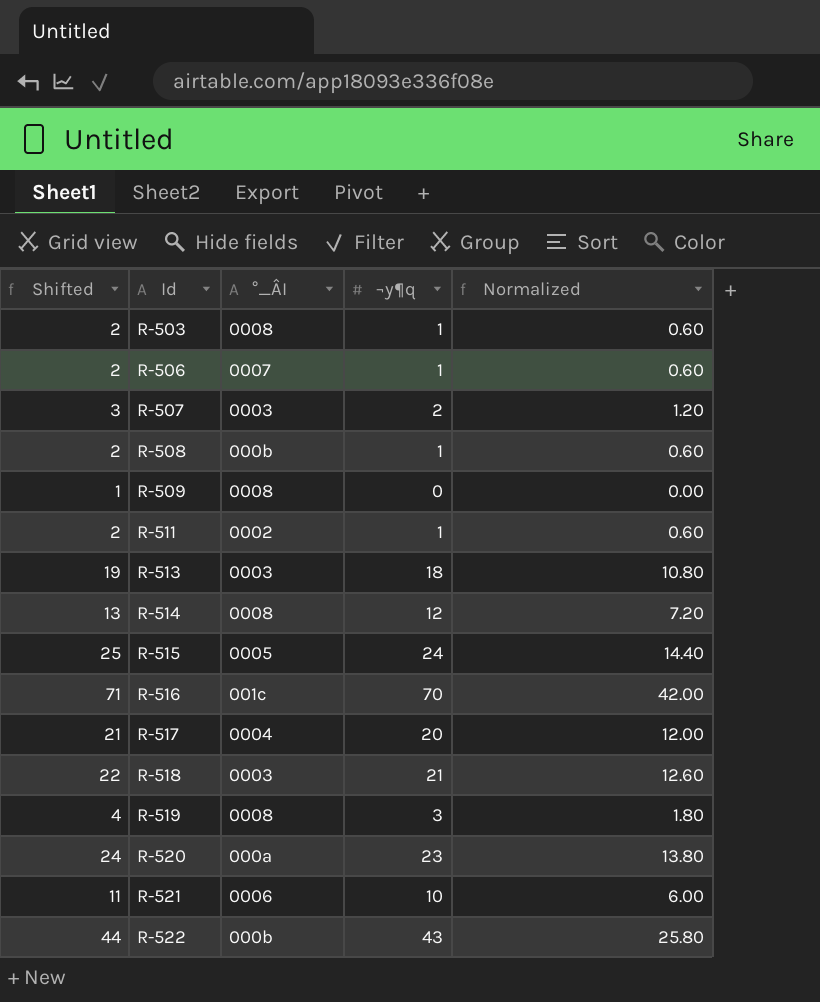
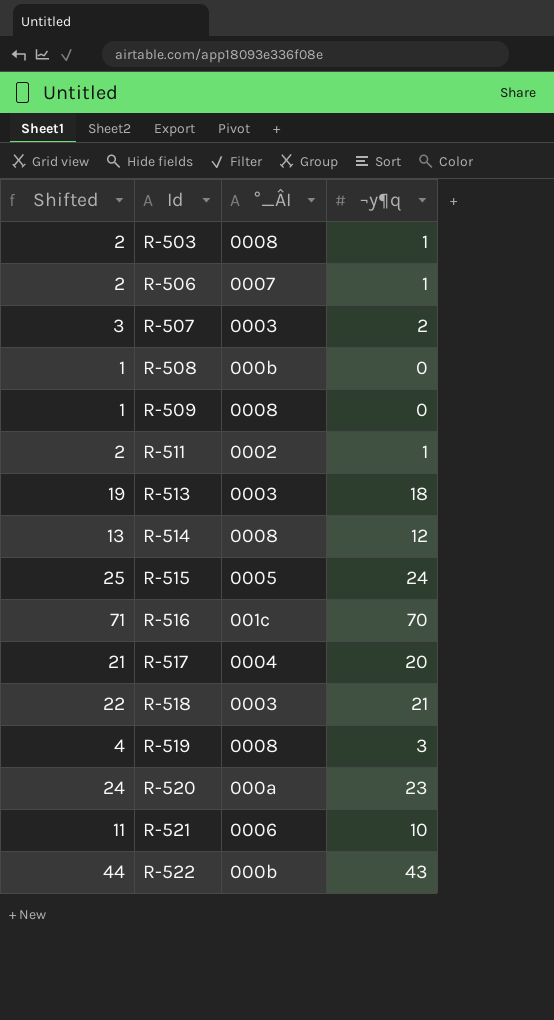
column Normalized | formula: [¬y¶q] * 0.6 -> none
R-508 | Shifted: 2 -> 1
R-508 | ¬y¶q: 1 -> 0

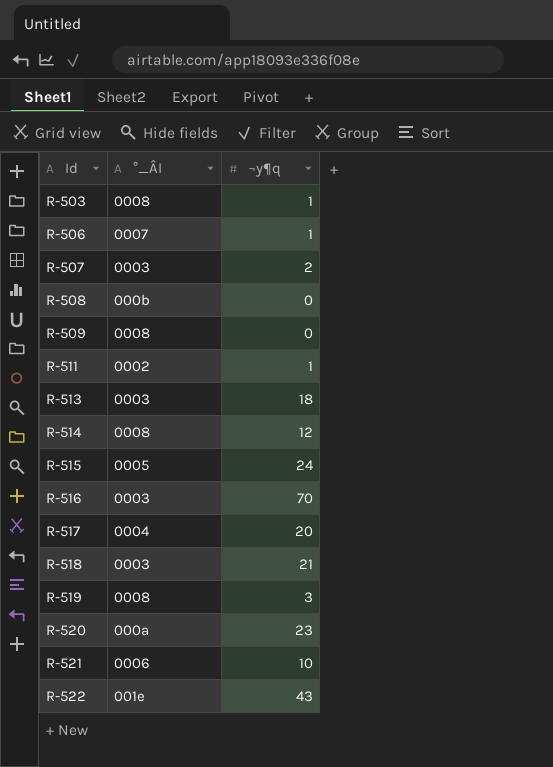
column Shifted | formula: [¬y¶q] + 1 -> none
R-516 | °_ÂI: 001c -> 0003
R-522 | °_ÂI: 000b -> 001e

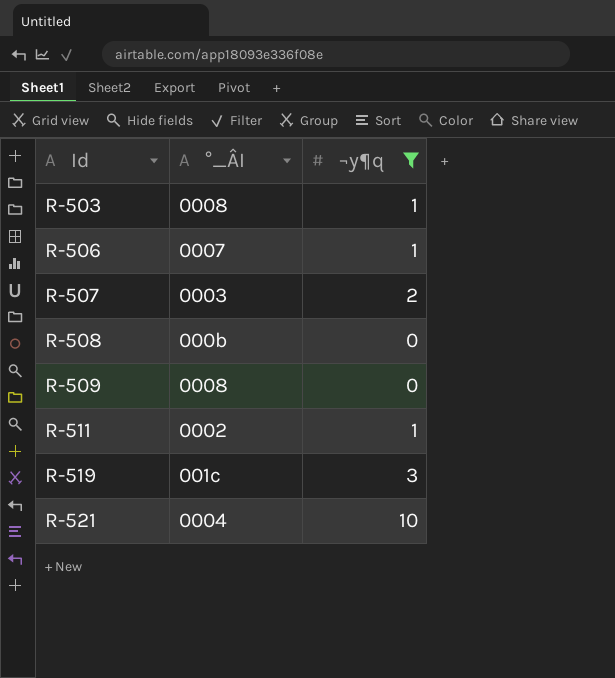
filter: none -> ¬y¶q <= 10
R-519 | °_ÂI: 0008 -> 001c
R-521 | °_ÂI: 0006 -> 0004

